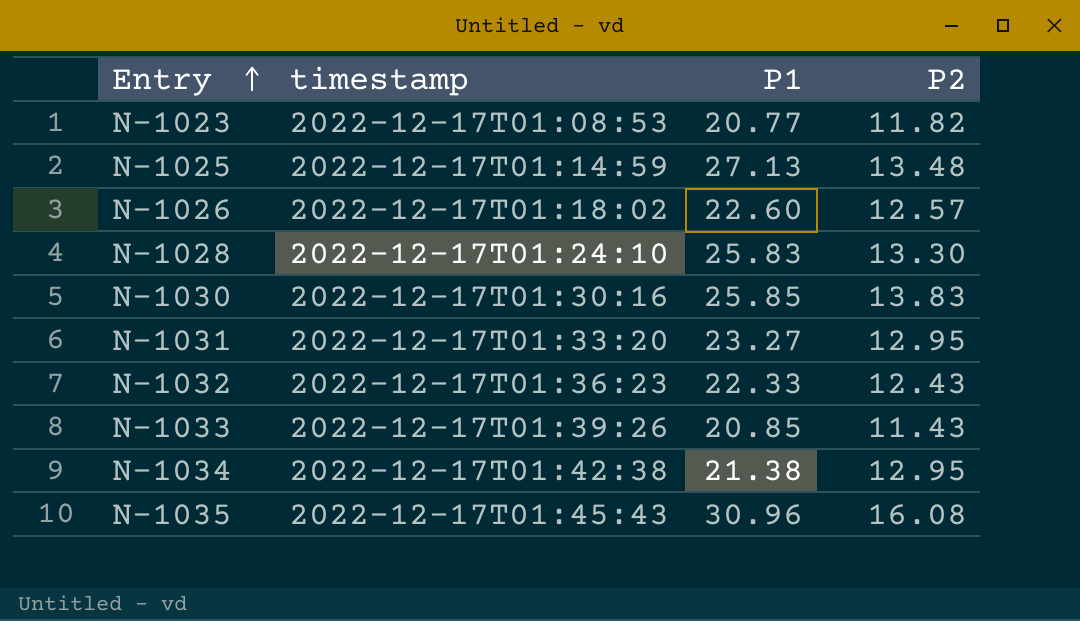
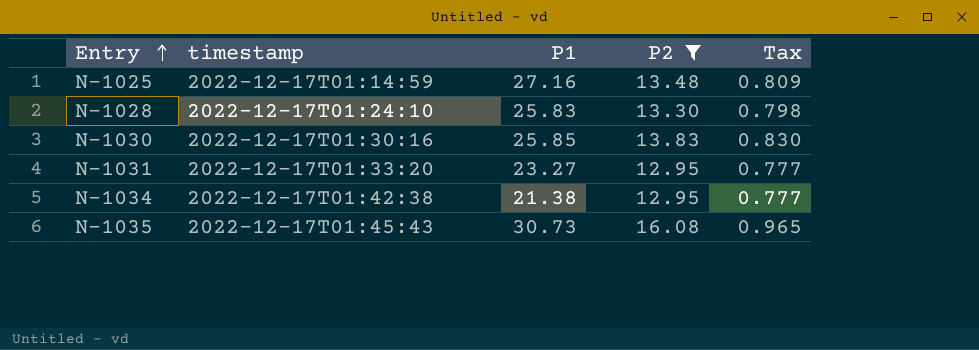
filter: none -> P2 >= 12.95
column Tax | formula: none -> [P2] * 0.06
N-1025 | P1: 27.13 -> 27.16
N-1035 | P1: 30.96 -> 30.73

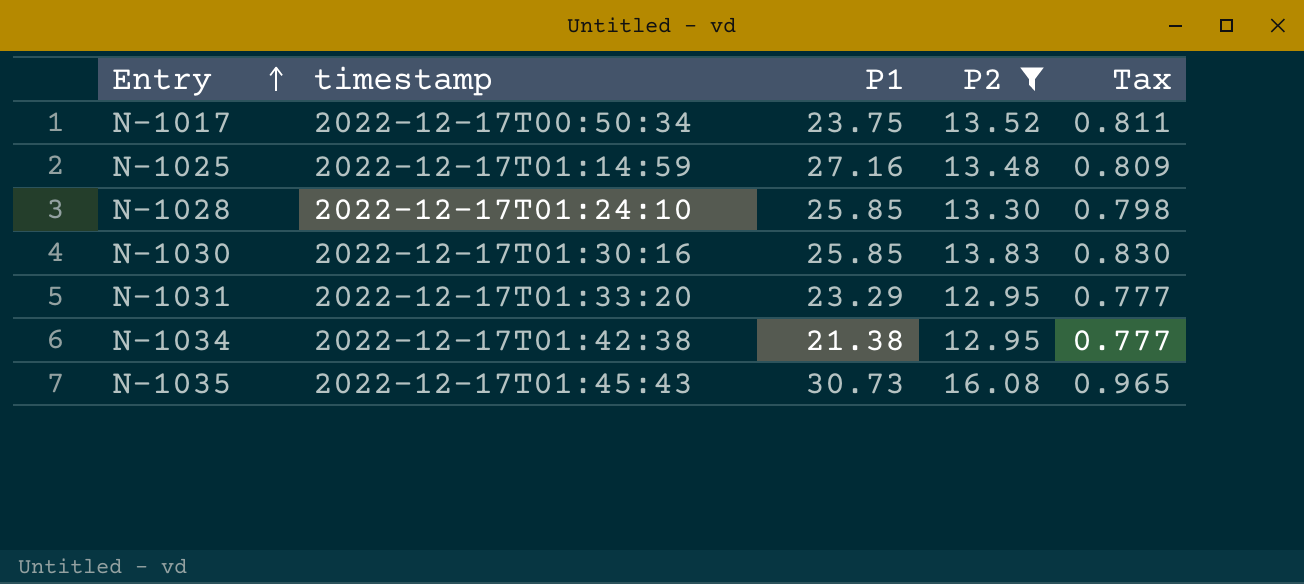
row N-1017: none -> 2022-12-17T00:50:34 | 23.75 | 13.52 | 0.811
N-1028 | P1: 25.83 -> 25.85
N-1031 | P1: 23.27 -> 23.29

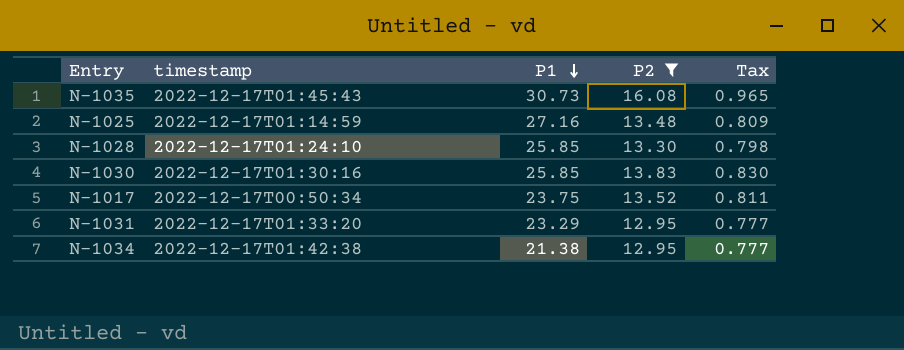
row order: Entry ascending -> P1 descending

